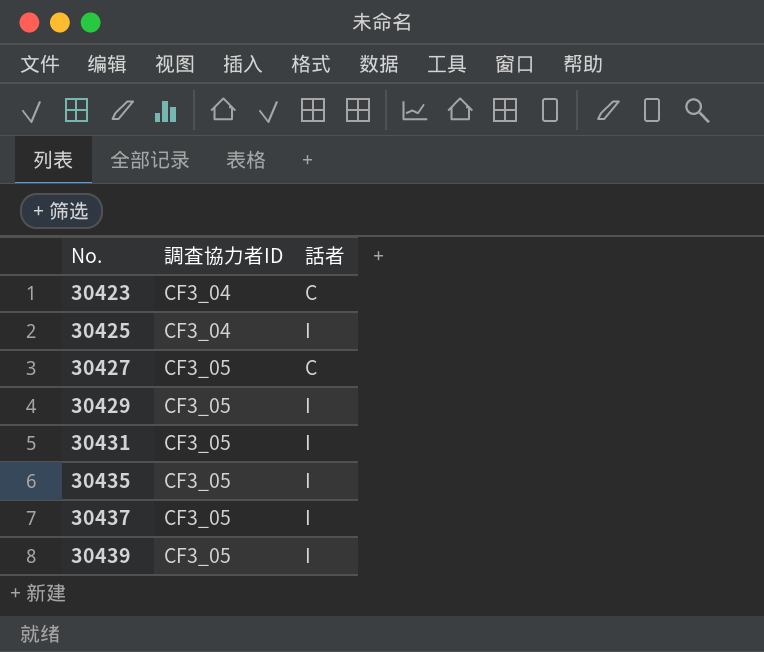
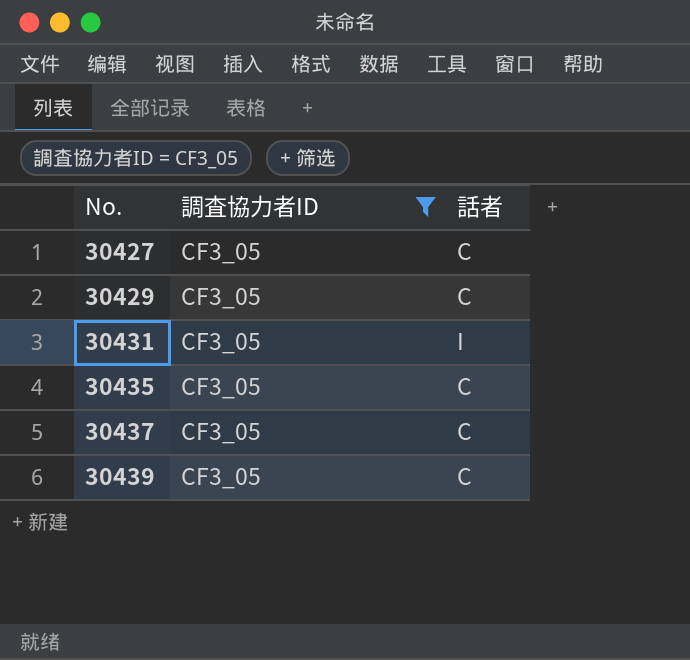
filter: none -> 調査協力者ID = CF3_05
30429 | 話者: I -> C
30435 | 話者: I -> C
30437 | 話者: I -> C
30439 | 話者: I -> C

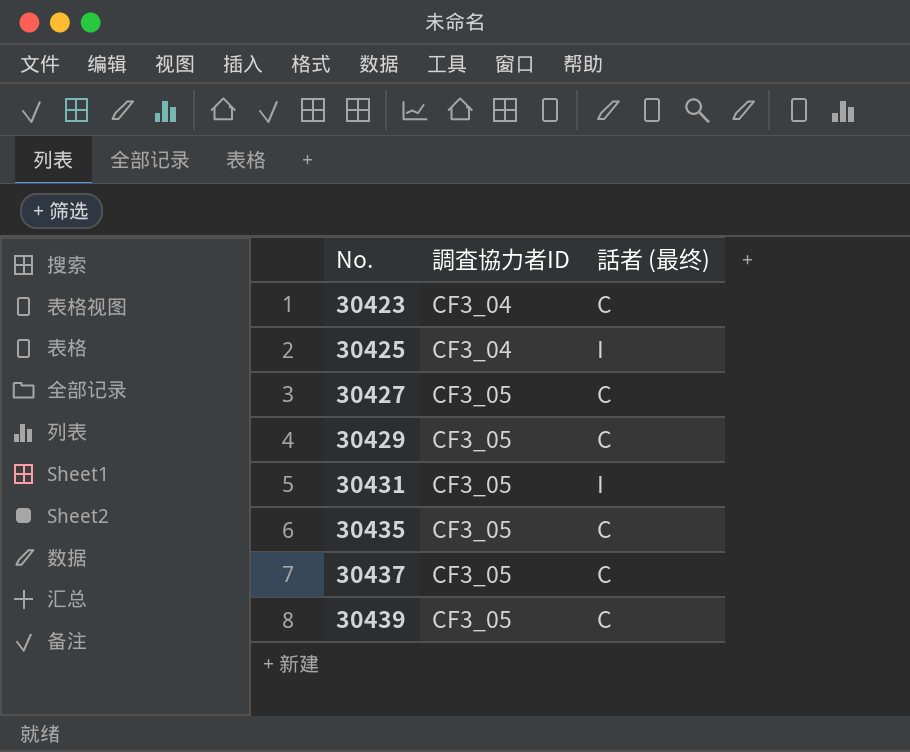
filter: 調査協力者ID = CF3_05 -> none
column name: 話者 -> 話者 (最终)

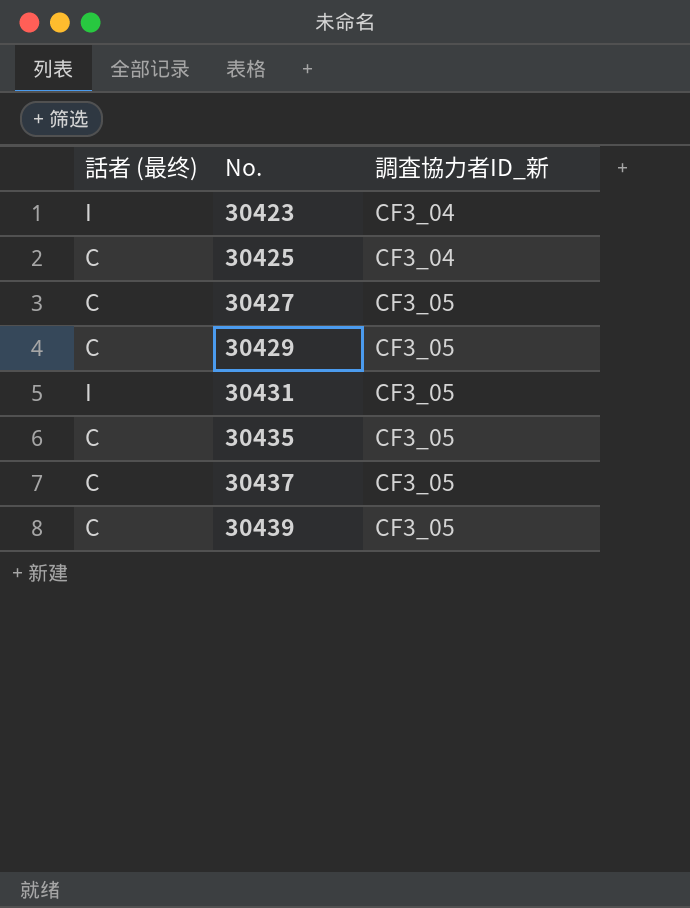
column 話者 (最终) | position: 3 -> 1
column name: 調査協力者ID -> 調査協力者ID_新
30423 | 話者 (最终): C -> I
30425 | 話者 (最终): I -> C

